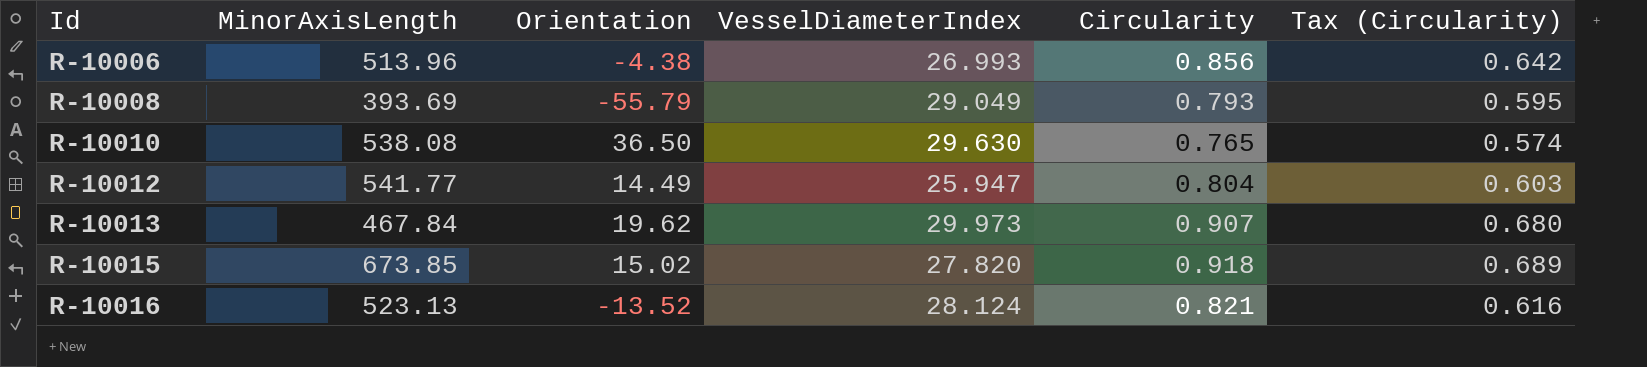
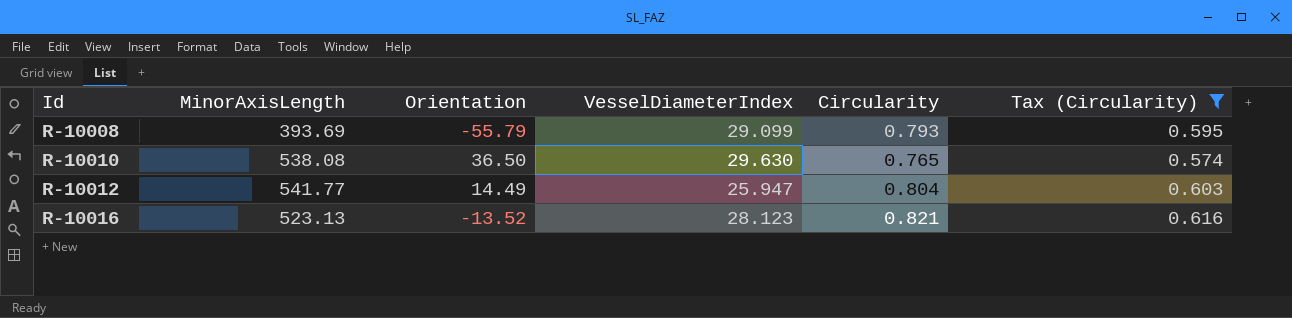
filter: none -> Tax (Circularity) <= 0.616
R-10008 | VesselDiameterIndex: 29.049 -> 29.099
R-10016 | VesselDiameterIndex: 28.124 -> 28.123

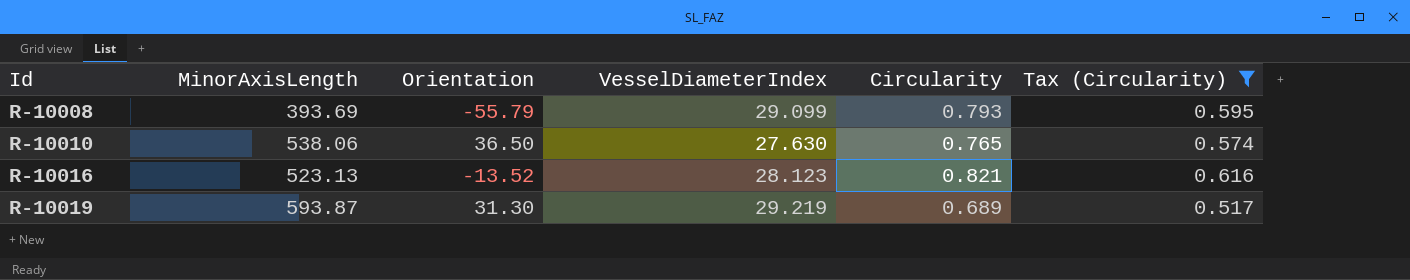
row R-10012: 541.77 | 14.49 | 25.947 | 0.804 | 0.603 -> none
R-10010 | MinorAxisLength: 538.08 -> 538.06
R-10010 | VesselDiameterIndex: 29.630 -> 27.630
row R-10019: none -> 593.87 | 31.30 | 29.219 | 0.689 | 0.517

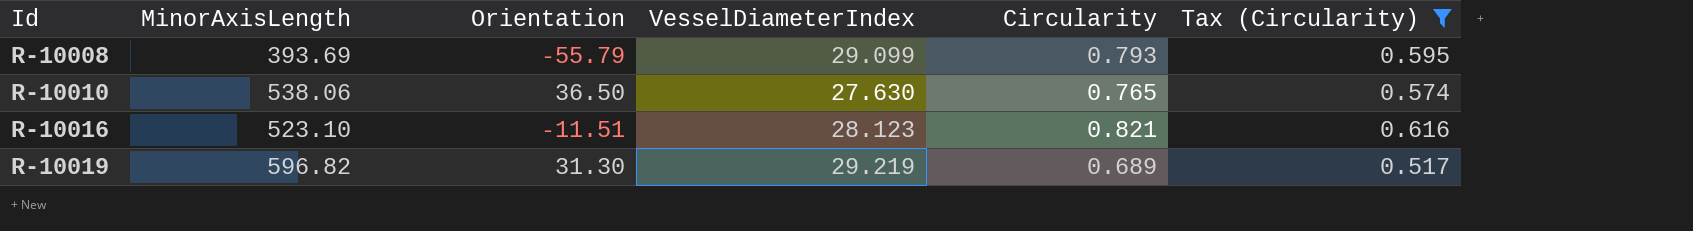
R-10016 | MinorAxisLength: 523.13 -> 523.10
R-10016 | Orientation: -13.52 -> -11.51
R-10019 | MinorAxisLength: 593.87 -> 596.82

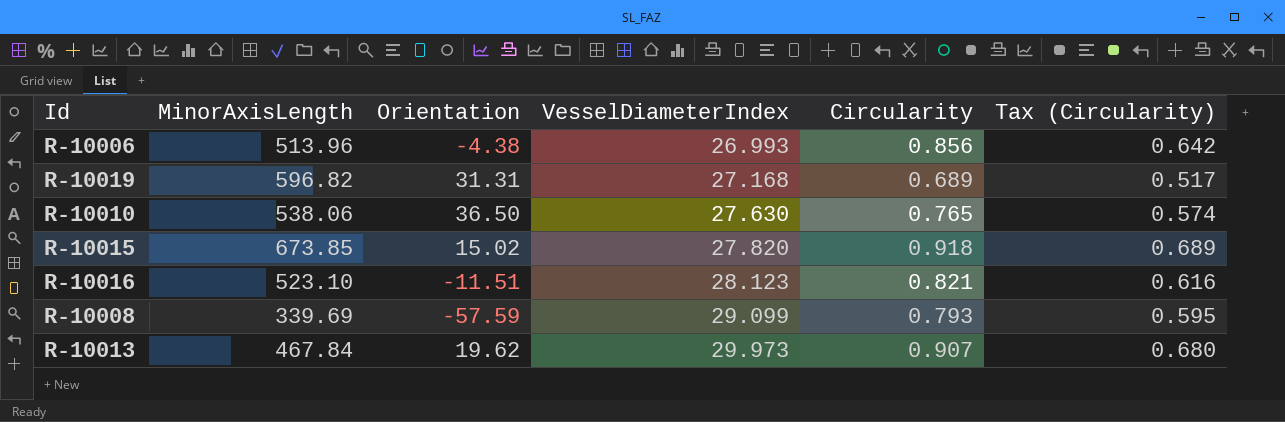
filter: Tax (Circularity) <= 0.616 -> none
row order: Id ascending -> VesselDiameterIndex ascending
R-10019 | Orientation: 31.30 -> 31.31
R-10019 | VesselDiameterIndex: 29.219 -> 27.168
R-10008 | MinorAxisLength: 393.69 -> 339.69
R-10008 | Orientation: -55.79 -> -57.59

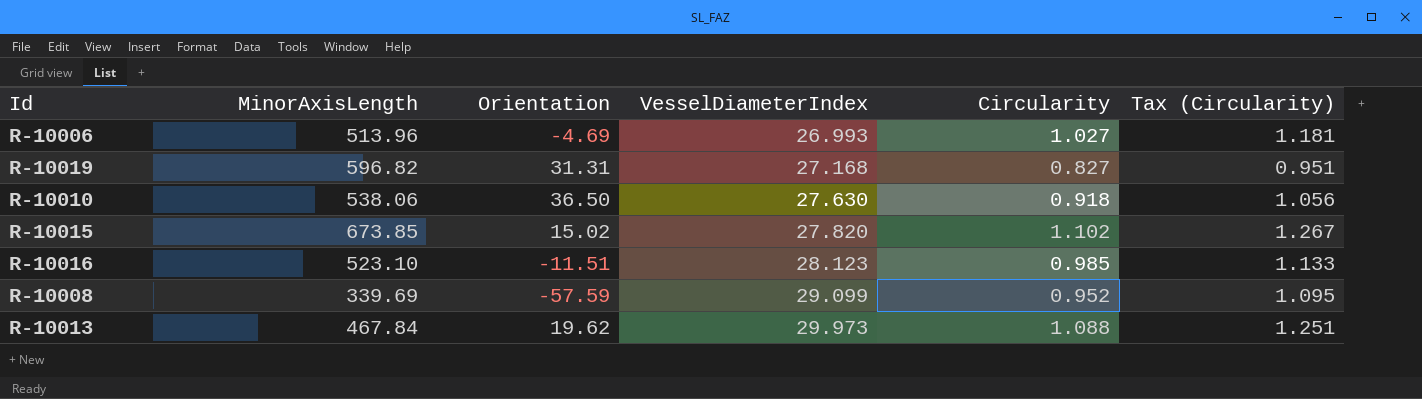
column Tax (Circularity) | formula: [Circularity] * 0.75 -> [Circularity] * 1.15
R-10006 | Orientation: -4.38 -> -4.69
R-10006 | Circularity: 0.856 -> 1.027
R-10019 | Circularity: 0.689 -> 0.827
R-10010 | Circularity: 0.765 -> 0.918
R-10015 | Circularity: 0.918 -> 1.102
R-10016 | Circularity: 0.821 -> 0.985
R-10008 | Circularity: 0.793 -> 0.952
R-10013 | Circularity: 0.907 -> 1.088

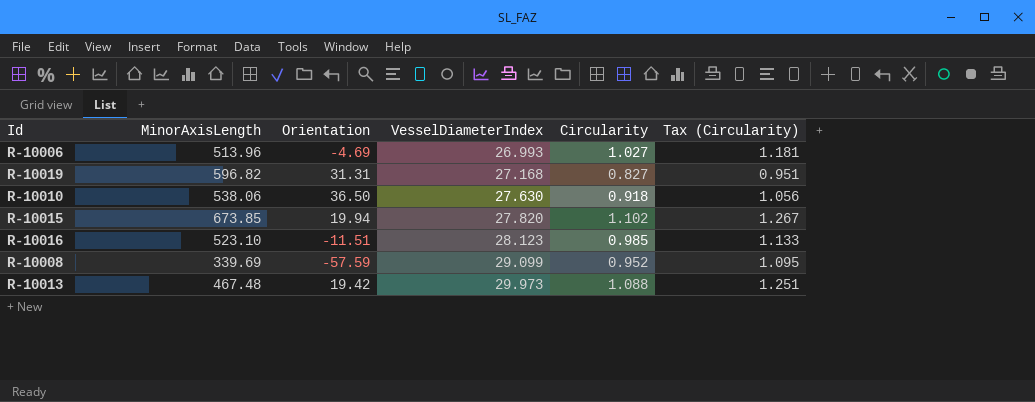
R-10015 | Orientation: 15.02 -> 19.94
R-10013 | MinorAxisLength: 467.84 -> 467.48
R-10013 | Orientation: 19.62 -> 19.42

